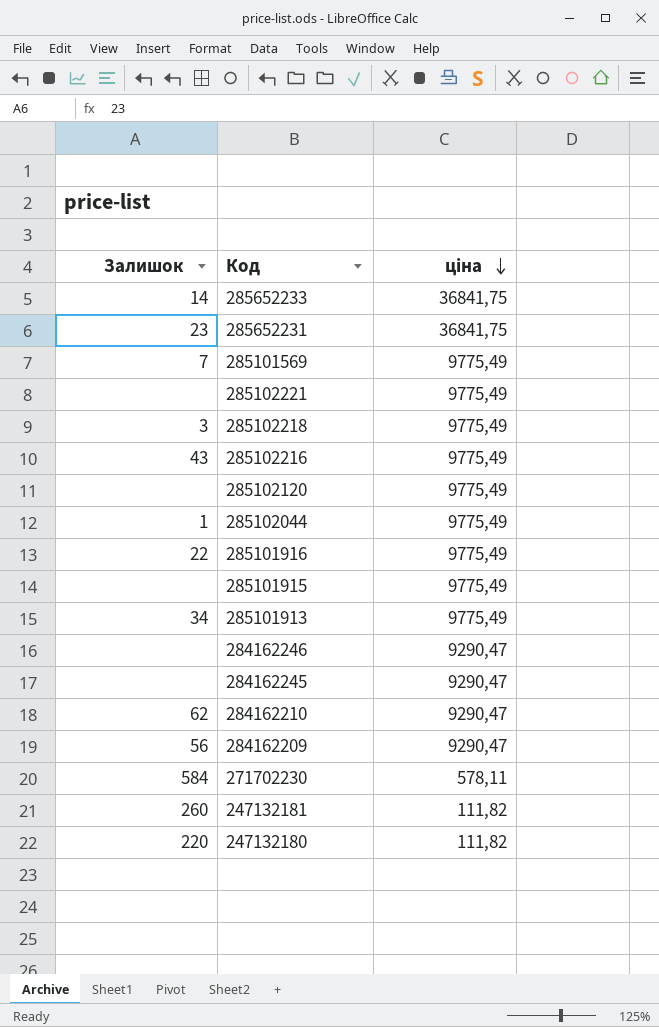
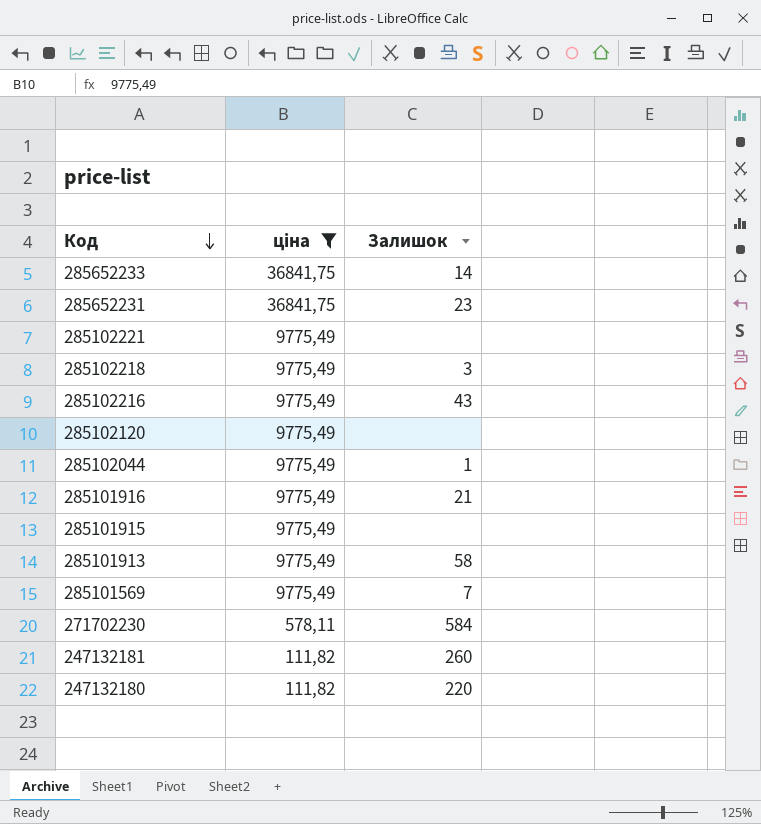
filter: none -> ціна != 9290,47
row order: ціна descending -> Код descending
column Залишок | position: 1 -> 3
285101916 | Залишок: 22 -> 21
285101913 | Залишок: 34 -> 58

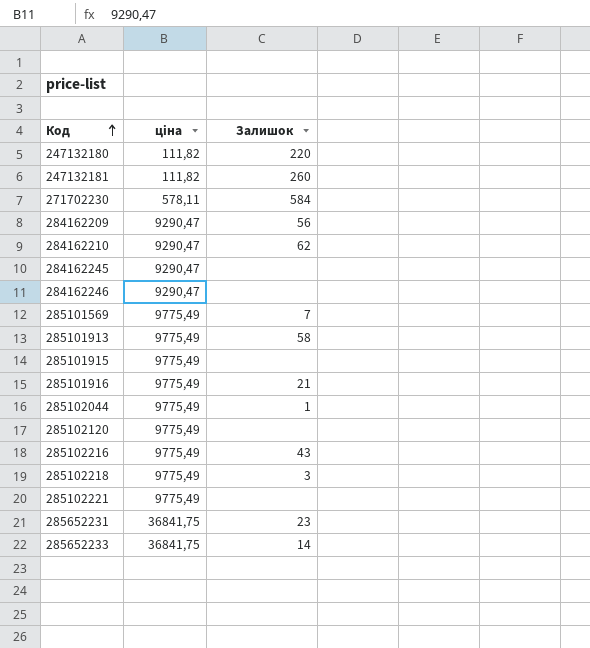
filter: ціна != 9290,47 -> none
row order: Код descending -> Код ascending

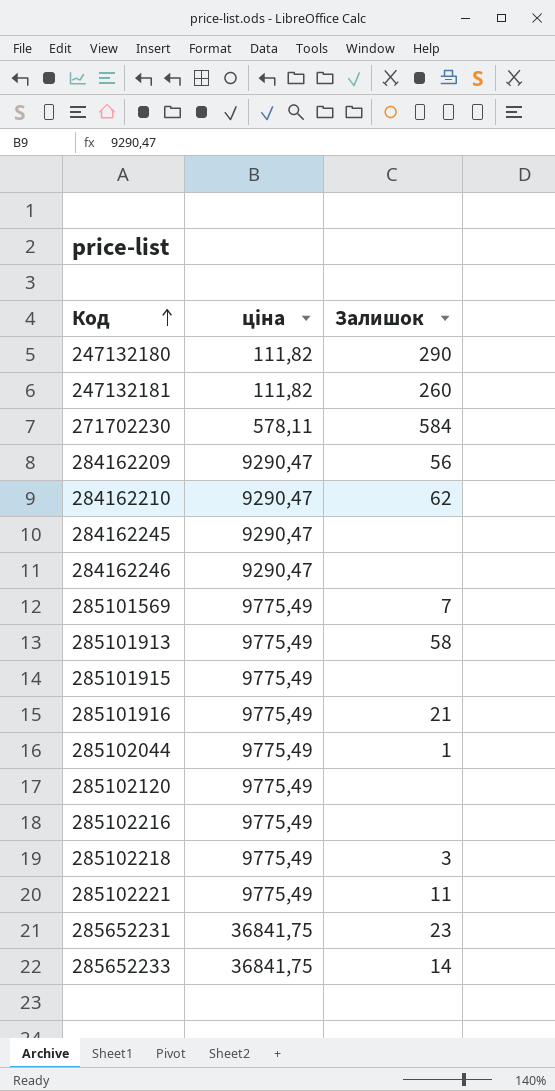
247132180 | Залишок: 220 -> 290
285102216 | Залишок: 43 -> none
285102221 | Залишок: none -> 11

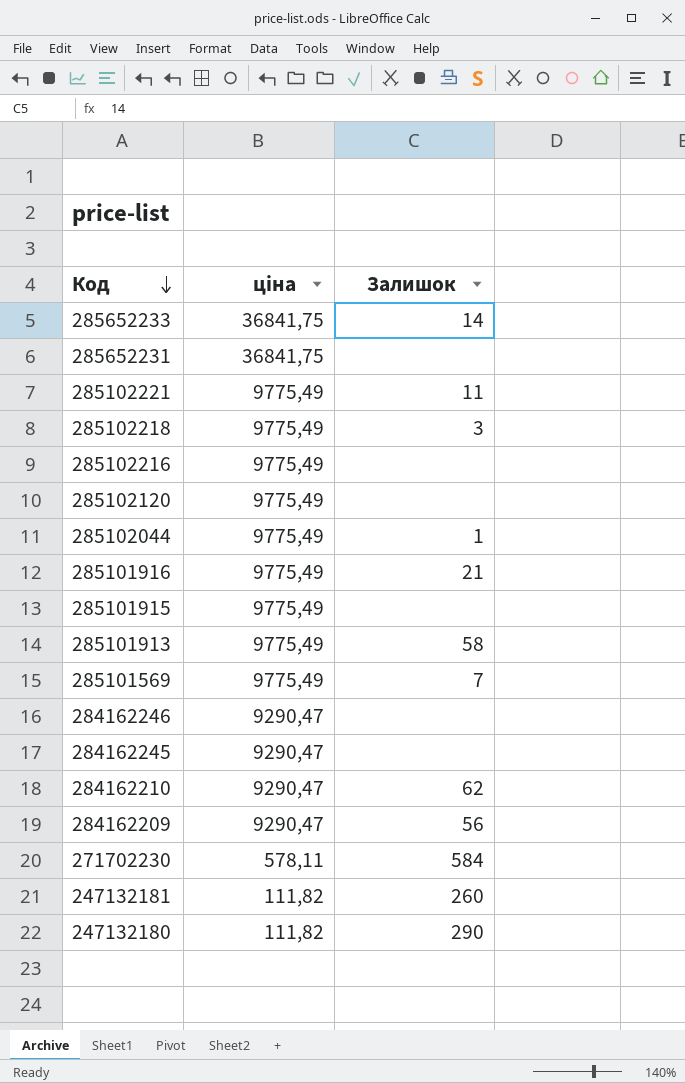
row order: Код ascending -> Код descending
285652231 | Залишок: 23 -> none

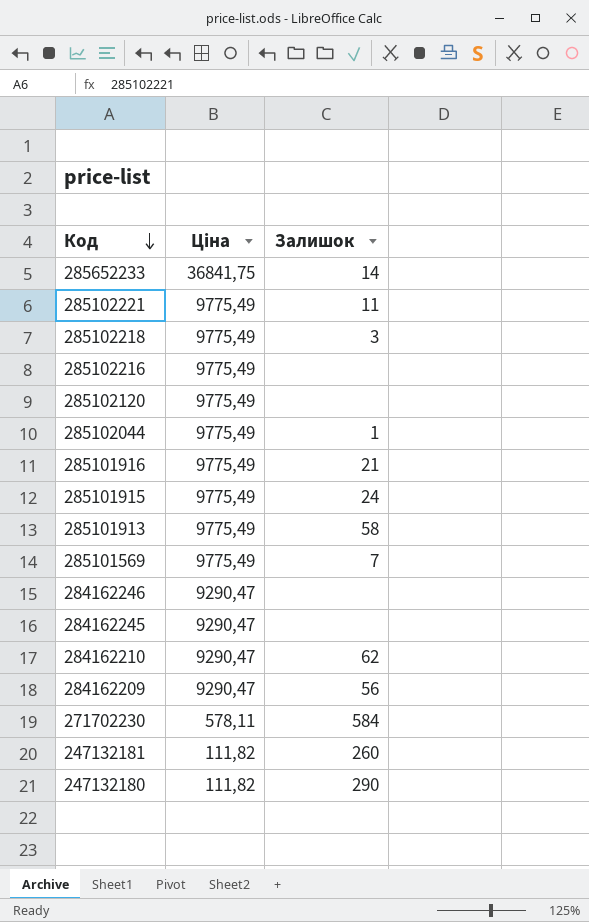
column name: ціна -> Ціна
row 285652231: 36841,75 | none -> none
285101915 | Залишок: none -> 24

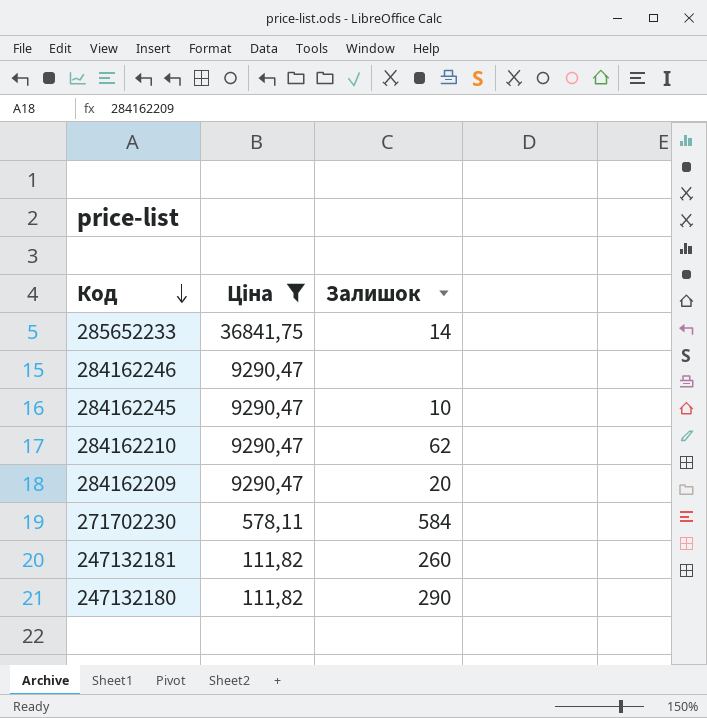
filter: none -> Ціна != 9775,49
284162245 | Залишок: none -> 10
284162209 | Залишок: 56 -> 20

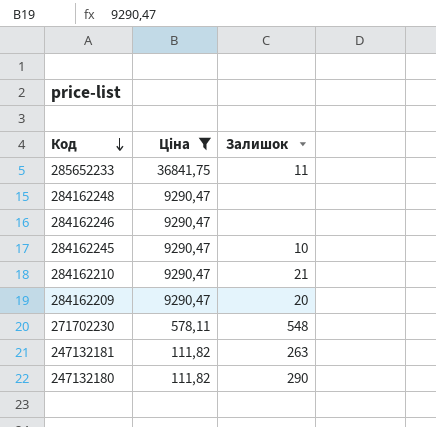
285652233 | Залишок: 14 -> 11
row 284162248: none -> 9290,47 | none
284162210 | Залишок: 62 -> 21
271702230 | Залишок: 584 -> 548
247132181 | Залишок: 260 -> 263

